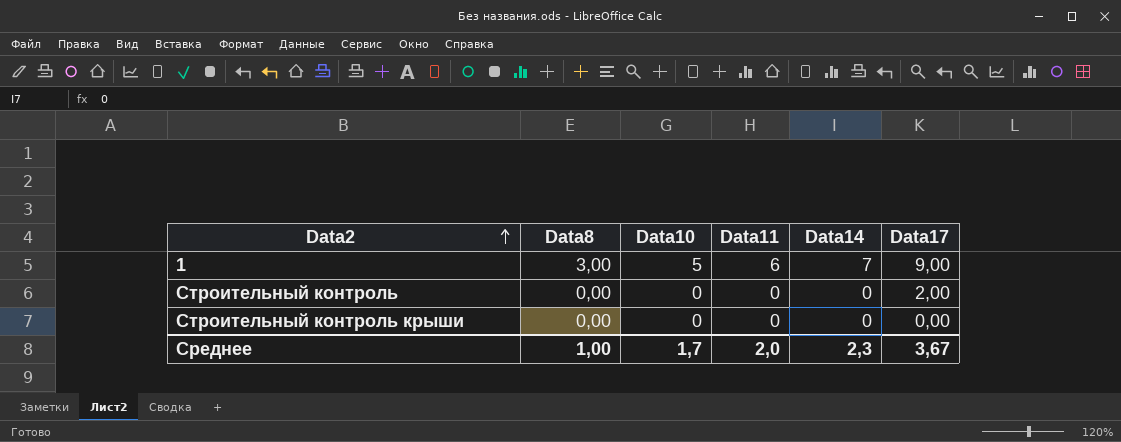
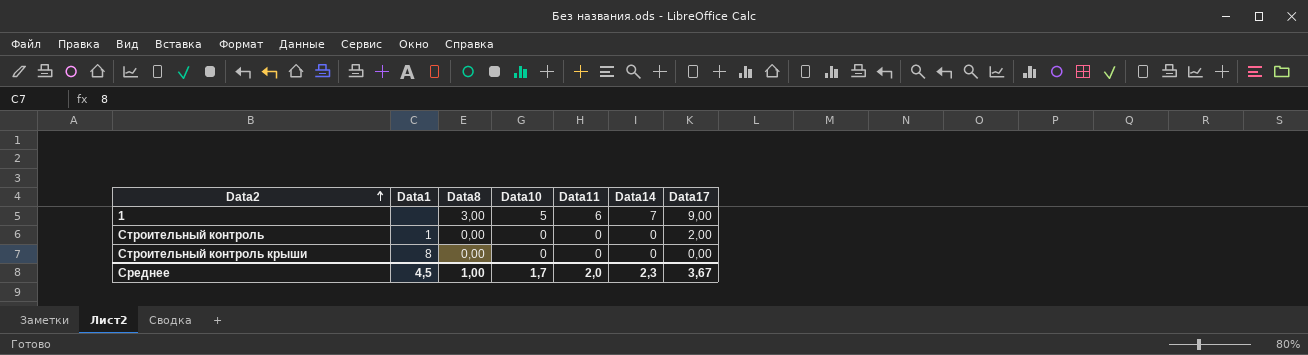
column Data1 | position: none -> 2

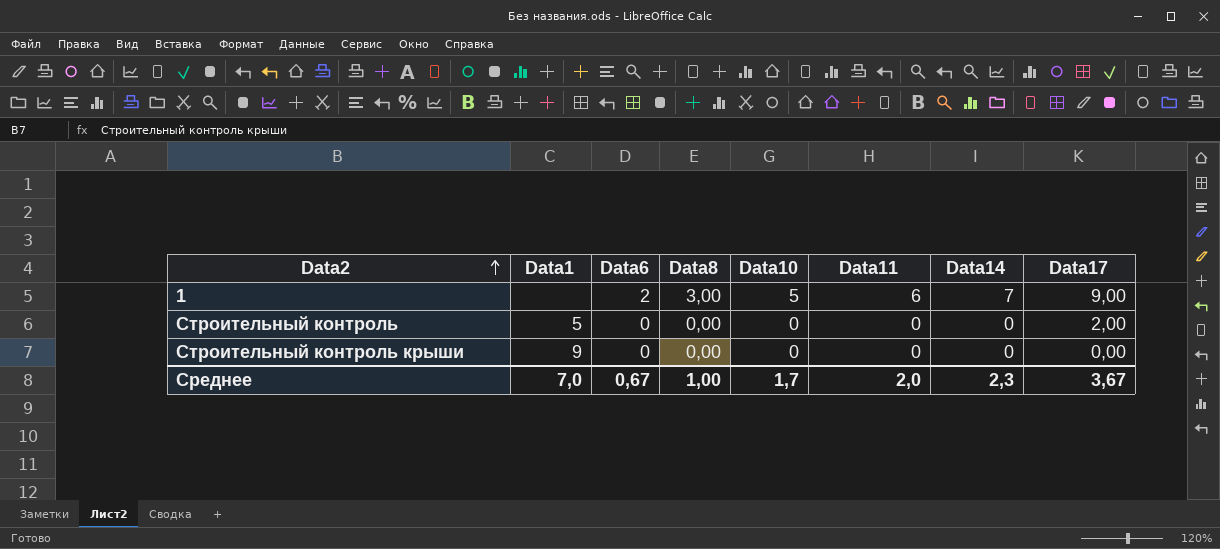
column Data6 | position: none -> 3
Строительный контроль | Data1: 1 -> 5
Строительный контроль крыши | Data1: 8 -> 9
Среднее | Data1: 4,5 -> 7,0

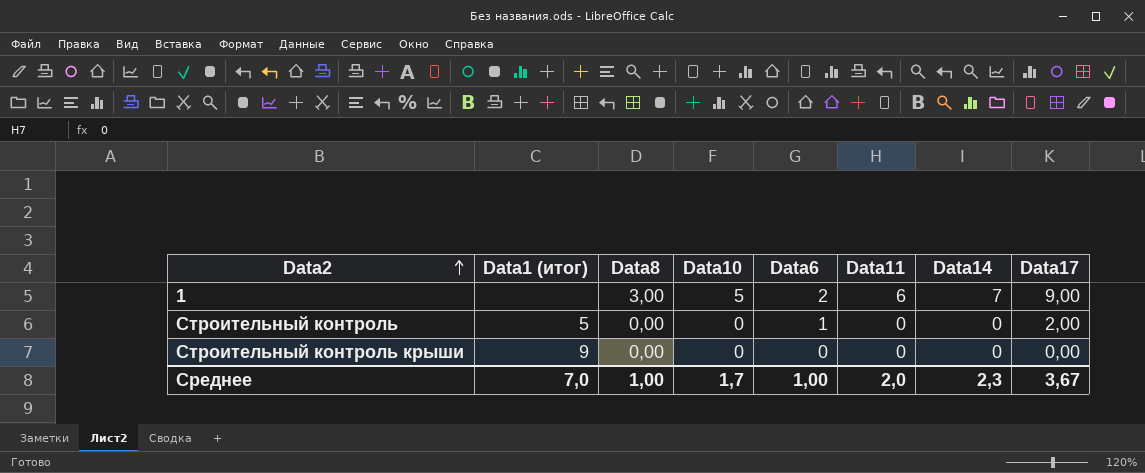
column name: Data1 -> Data1 (итог)
column Data6 | position: 3 -> 5
Строительный контроль | Data6: 0 -> 1
Среднее | Data6: 0,67 -> 1,00

